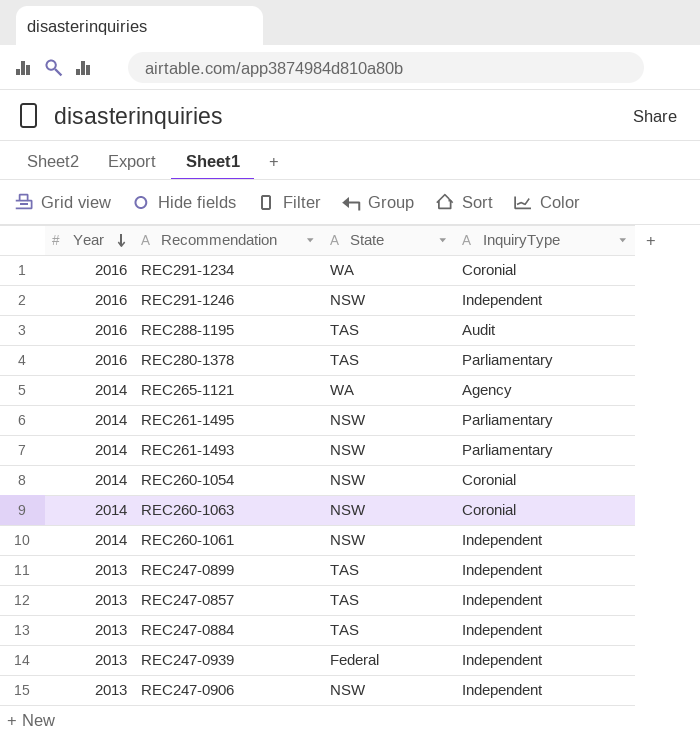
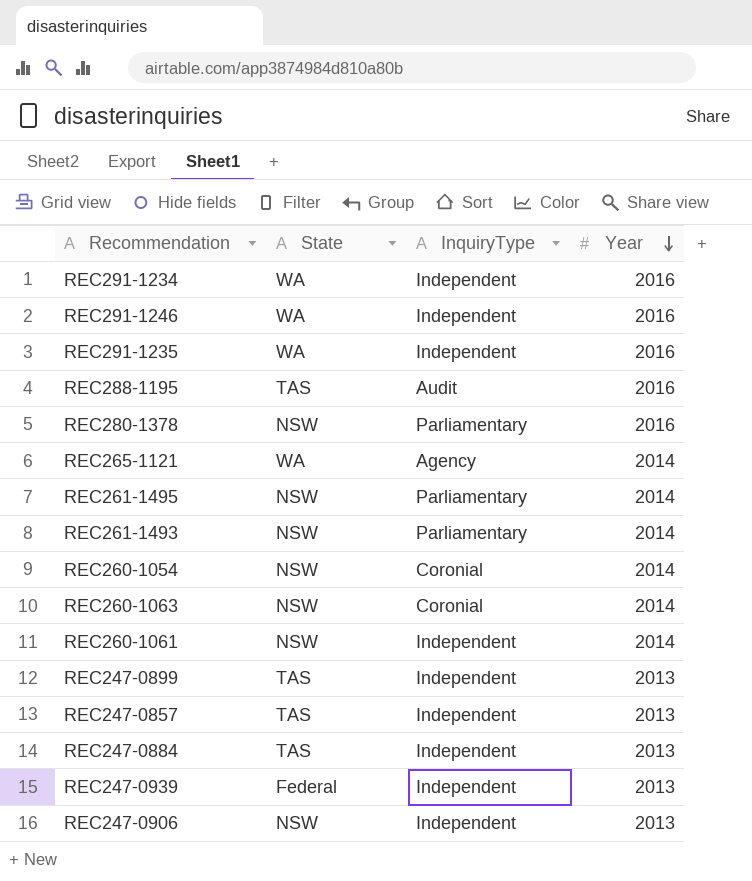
column Year | position: 1 -> 4
REC291-1234 | InquiryType: Coronial -> Independent
REC291-1246 | State: NSW -> WA
row REC291-1235: none -> WA | Independent | 2016
REC280-1378 | State: TAS -> NSW

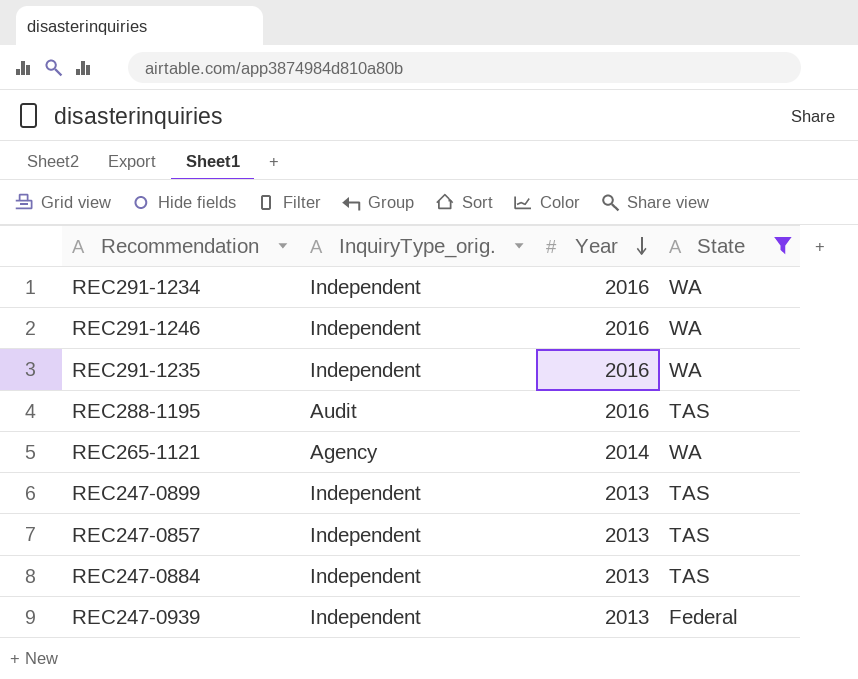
filter: none -> State != NSW
column name: InquiryType -> InquiryType_orig.
column State | position: 2 -> 4

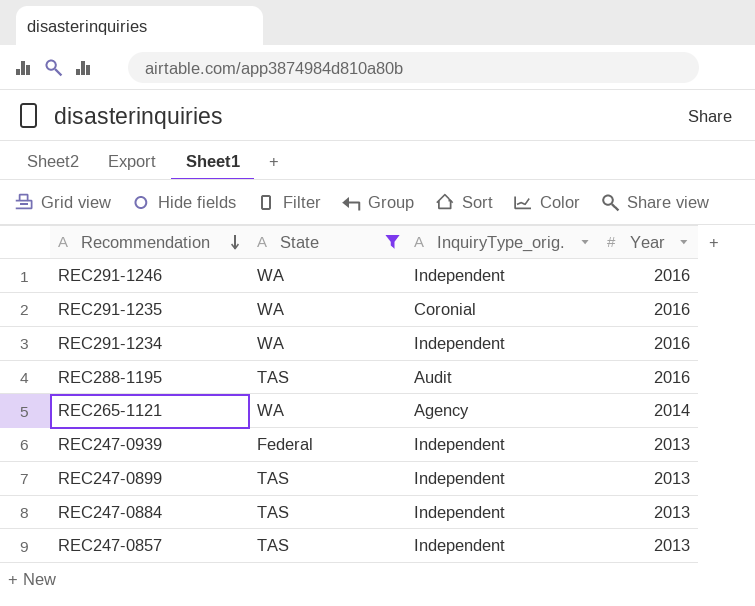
row order: Year descending -> Recommendation descending
column State | position: 4 -> 2
REC291-1235 | InquiryType_orig.: Independent -> Coronial

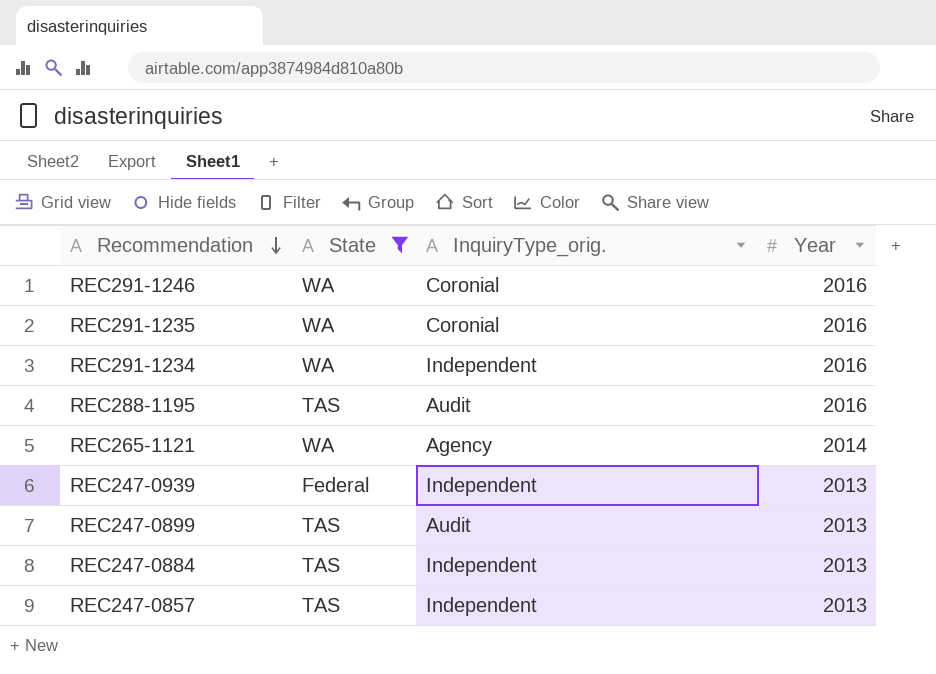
REC291-1246 | InquiryType_orig.: Independent -> Coronial
REC247-0899 | InquiryType_orig.: Independent -> Audit

